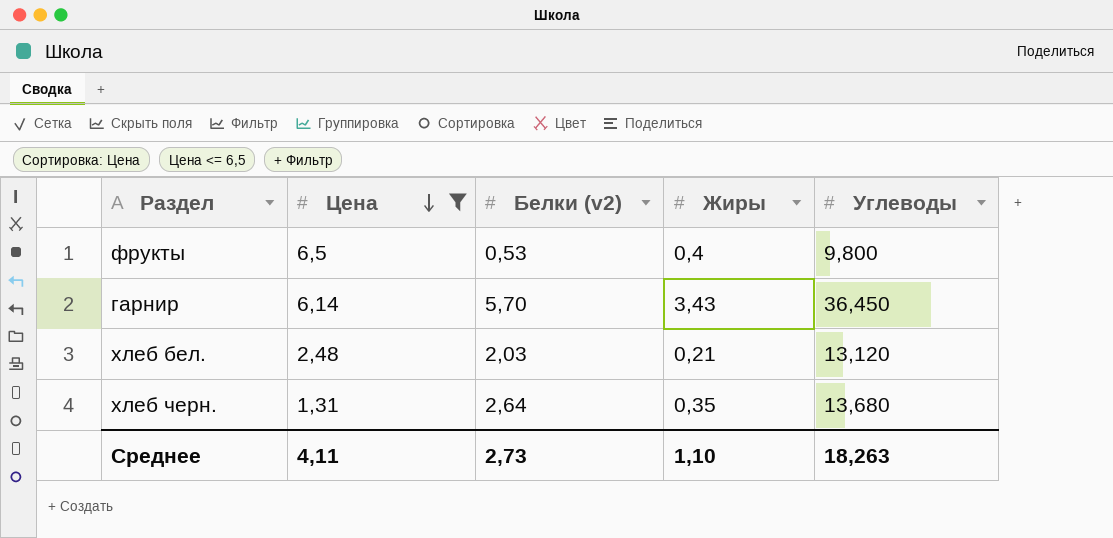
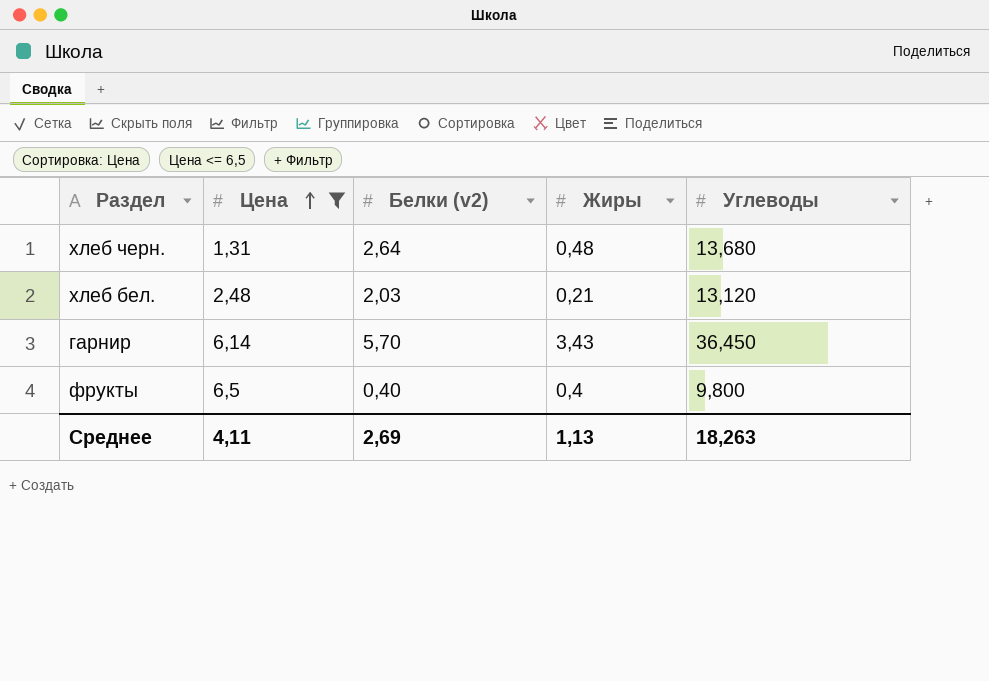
row order: Цена descending -> Цена ascending
хлеб черн. | Жиры: 0,35 -> 0,48
фрукты | Белки (v2): 0,53 -> 0,40
Среднее | Белки (v2): 2,73 -> 2,69
Среднее | Жиры: 1,10 -> 1,13

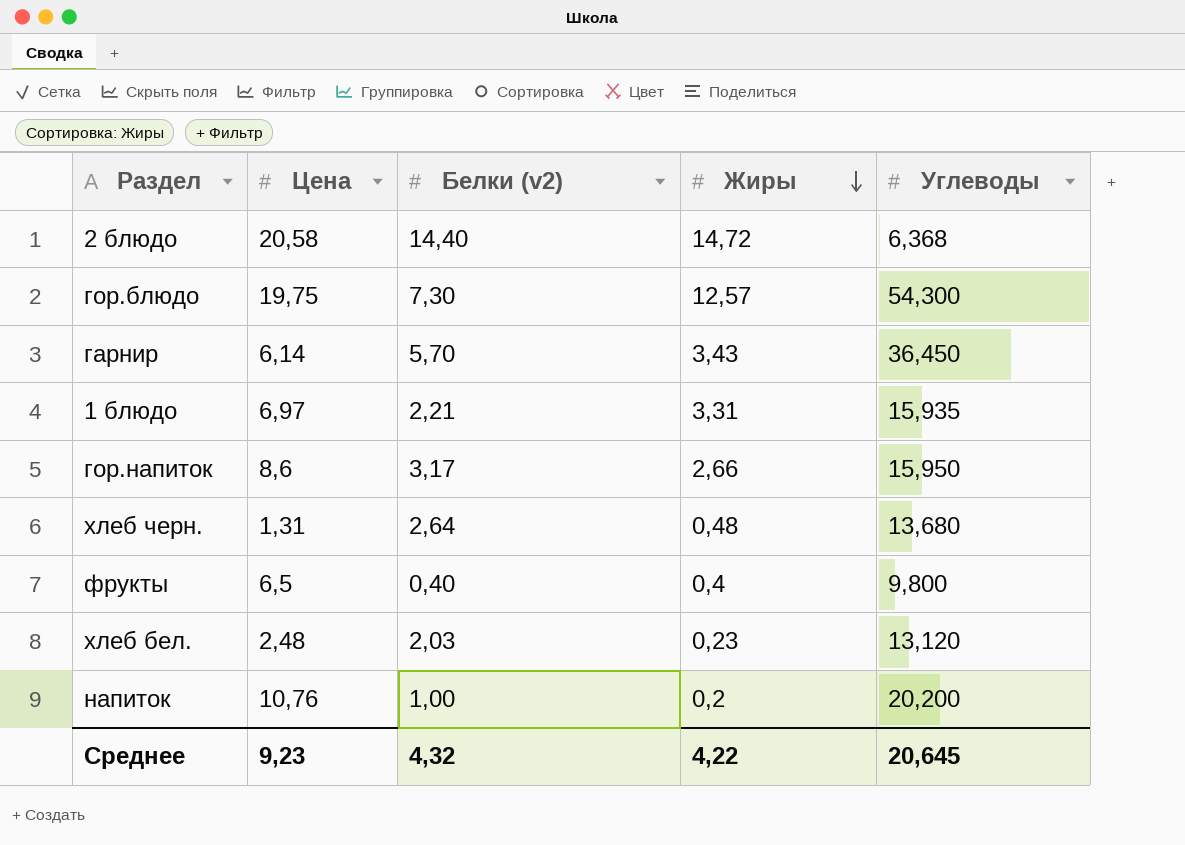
filter: Цена <= 6,5 -> none
row order: Цена ascending -> Жиры descending
хлеб бел. | Жиры: 0,21 -> 0,23
Среднее | Цена: 4,11 -> 9,23
Среднее | Белки (v2): 2,69 -> 4,32
Среднее | Жиры: 1,13 -> 4,22
Среднее | Углеводы: 18,263 -> 20,645

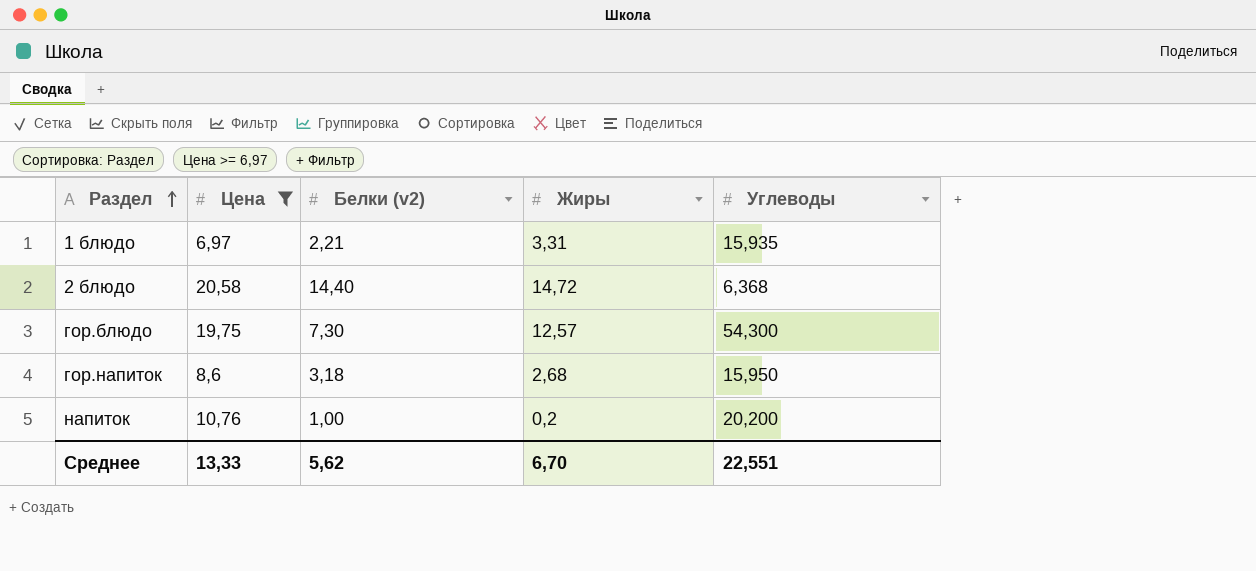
filter: none -> Цена >= 6,97
row order: Жиры descending -> Раздел ascending
гор.напиток | Белки (v2): 3,17 -> 3,18
гор.напиток | Жиры: 2,66 -> 2,68
Среднее | Цена: 9,23 -> 13,33
Среднее | Белки (v2): 4,32 -> 5,62
Среднее | Жиры: 4,22 -> 6,70
Среднее | Углеводы: 20,645 -> 22,551

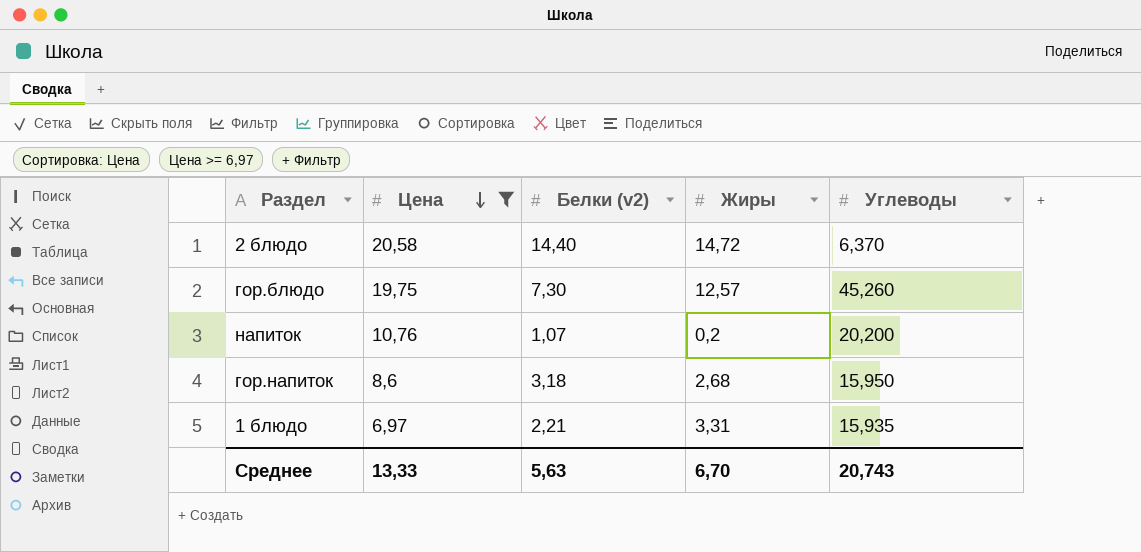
row order: Раздел ascending -> Цена descending
2 блюдо | Углеводы: 6,368 -> 6,370
гор.блюдо | Углеводы: 54,300 -> 45,260
напиток | Белки (v2): 1,00 -> 1,07
Среднее | Белки (v2): 5,62 -> 5,63
Среднее | Углеводы: 22,551 -> 20,743

